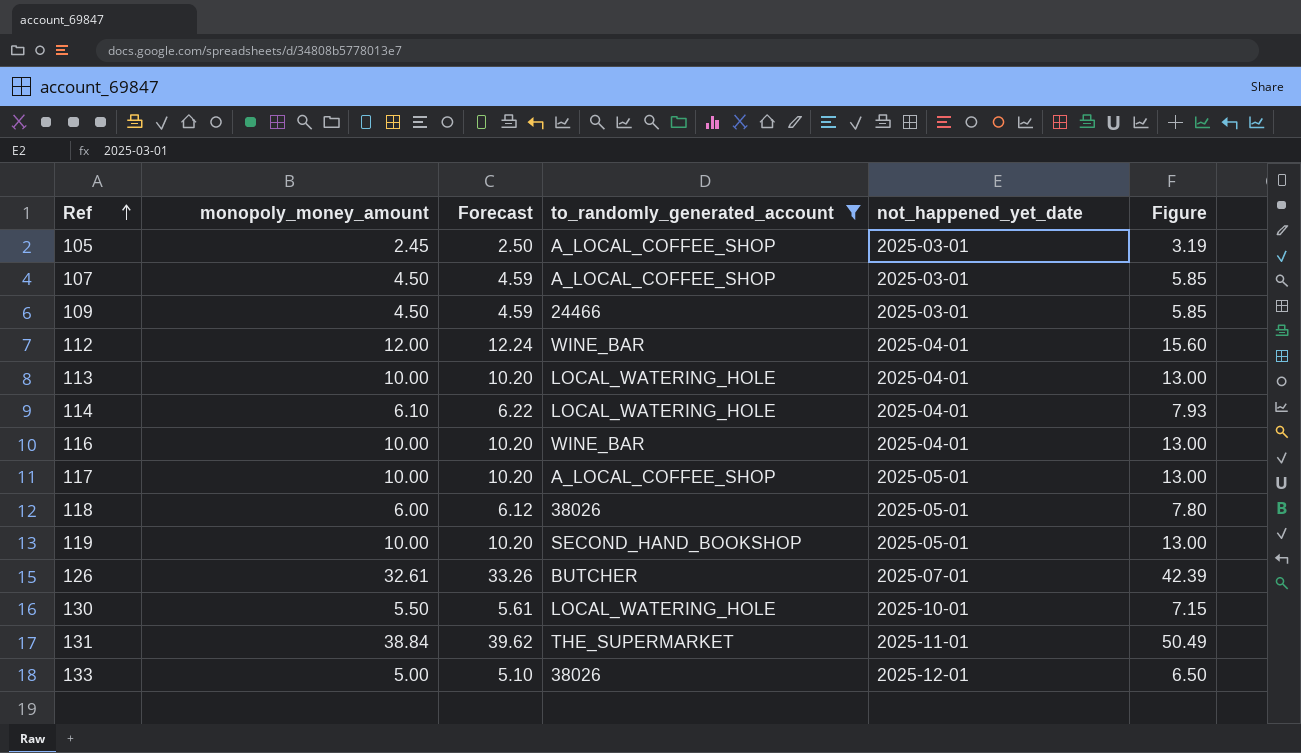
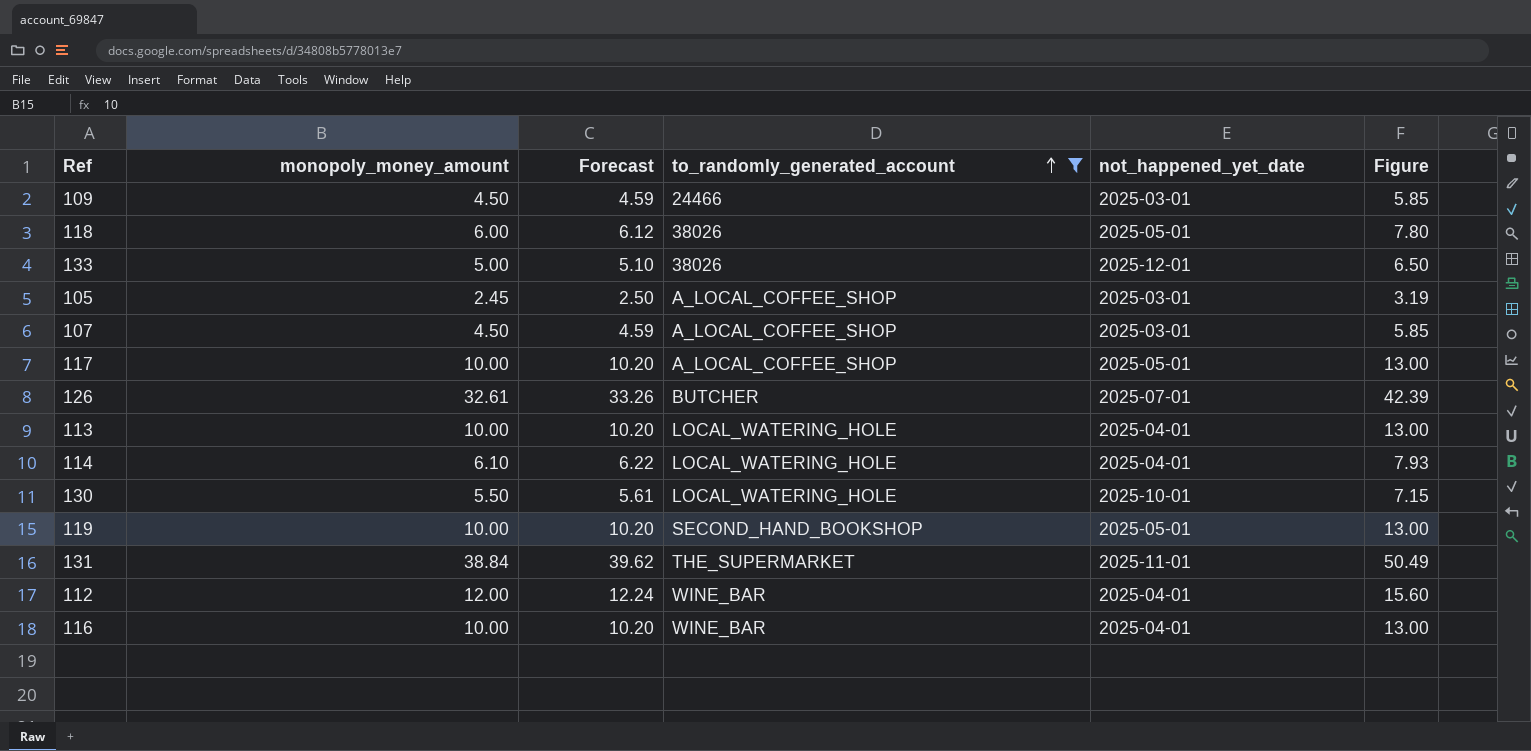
row order: Ref ascending -> to_randomly_generated_account ascending

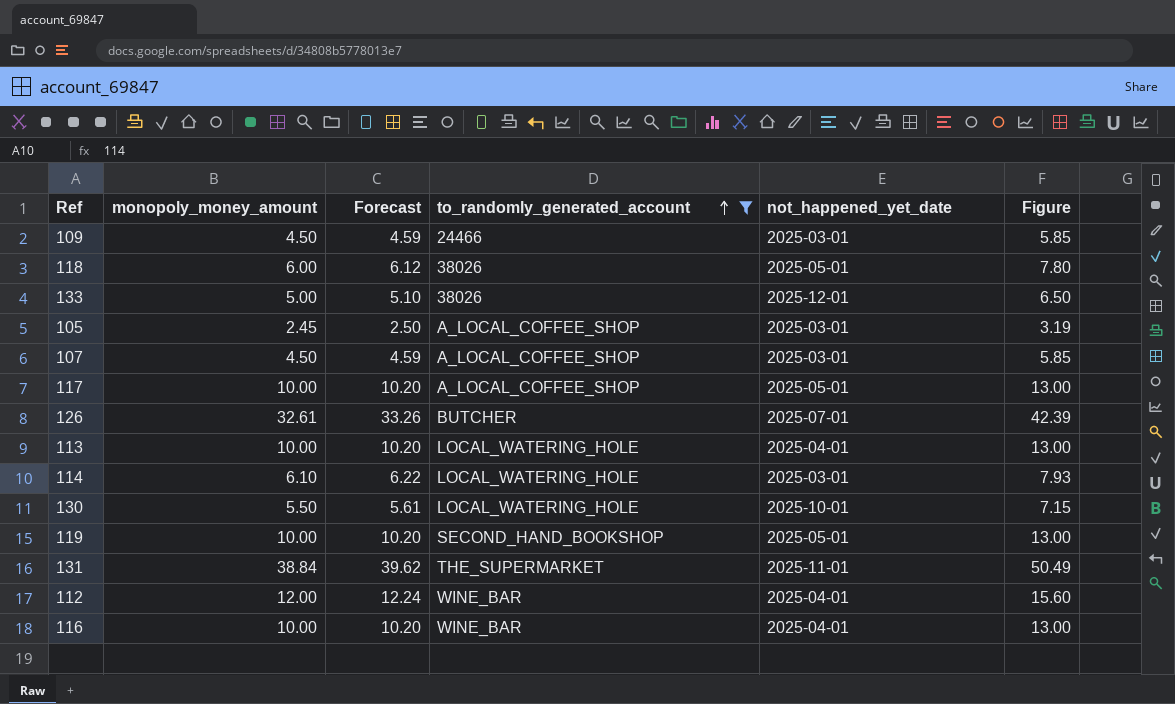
114 | not_happened_yet_date: 2025-04-01 -> 2025-03-01

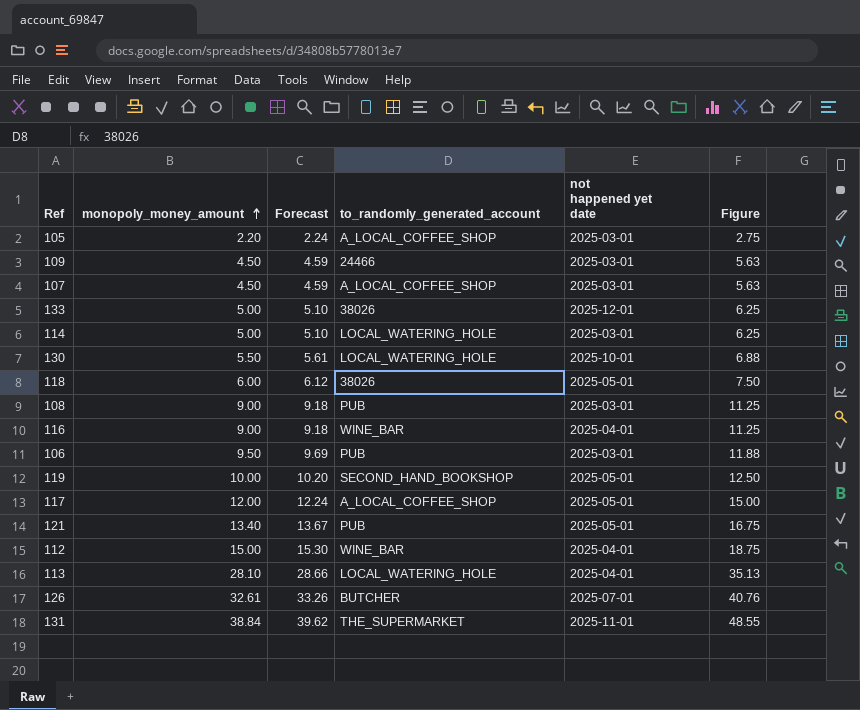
filter: to_randomly_generated_account != PUB -> none
row order: to_randomly_generated_account ascending -> monopoly_money_amount ascending
column name: not_happened_yet_date -> not happened yet date
column Figure | formula: [monopoly_money_amount] * 1.3 -> [monopoly_money_amount] * 1.25
105 | monopoly_money_amount: 2.45 -> 2.20
105 | Forecast: 2.50 -> 2.24
114 | monopoly_money_amount: 6.10 -> 5.00
114 | Forecast: 6.22 -> 5.10
116 | monopoly_money_amount: 10.00 -> 9.00
116 | Forecast: 10.20 -> 9.18
117 | monopoly_money_amount: 10.00 -> 12.00
117 | Forecast: 10.20 -> 12.24
112 | monopoly_money_amount: 12.00 -> 15.00
112 | Forecast: 12.24 -> 15.30
113 | monopoly_money_amount: 10.00 -> 28.10
113 | Forecast: 10.20 -> 28.66

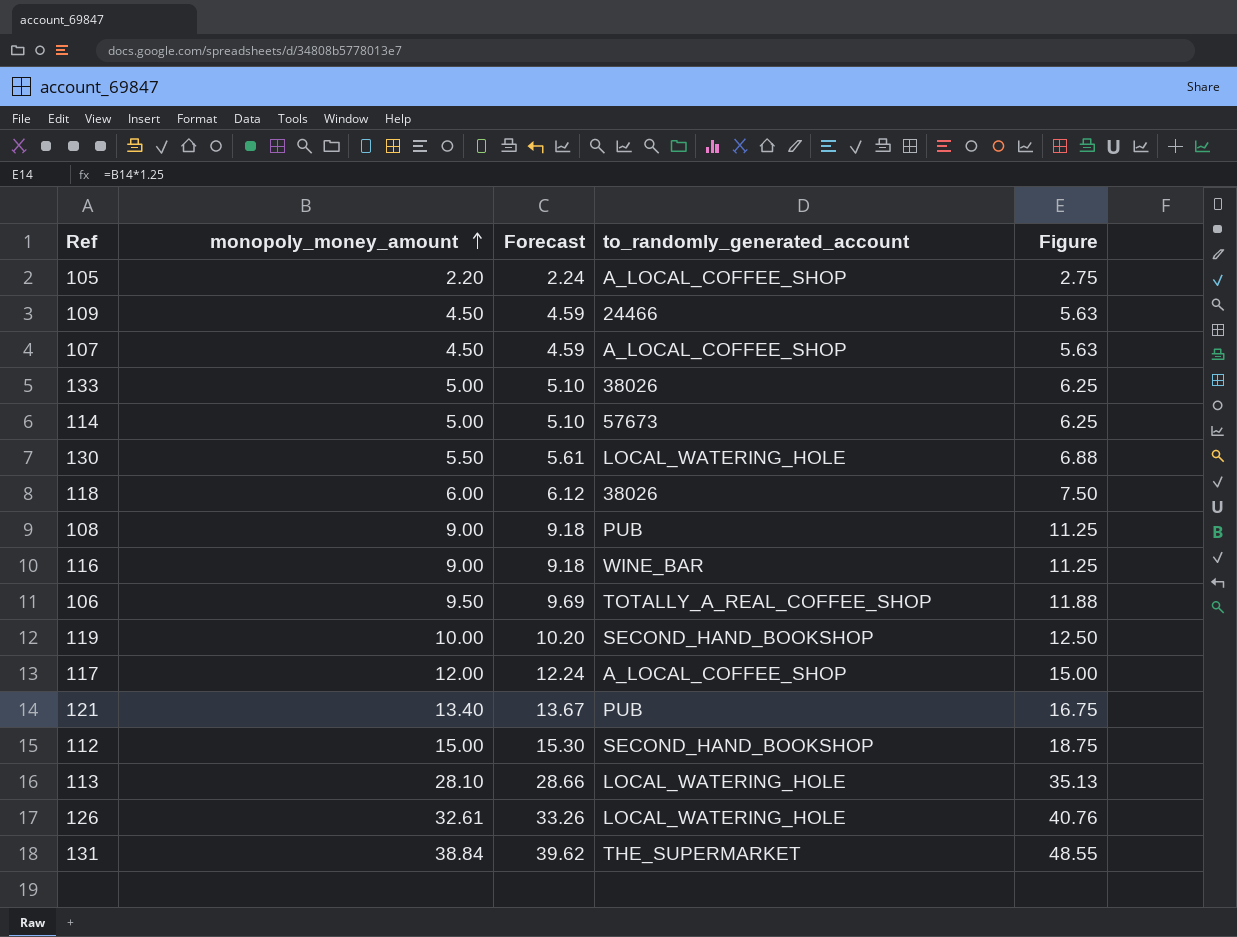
column not happened yet date | position: 5 -> none
114 | to_randomly_generated_account: LOCAL_WATERING_HOLE -> 57673
106 | to_randomly_generated_account: PUB -> TOTALLY_A_REAL_COFFEE_SHOP
112 | to_randomly_generated_account: WINE_BAR -> SECOND_HAND_BOOKSHOP
126 | to_randomly_generated_account: BUTCHER -> LOCAL_WATERING_HOLE

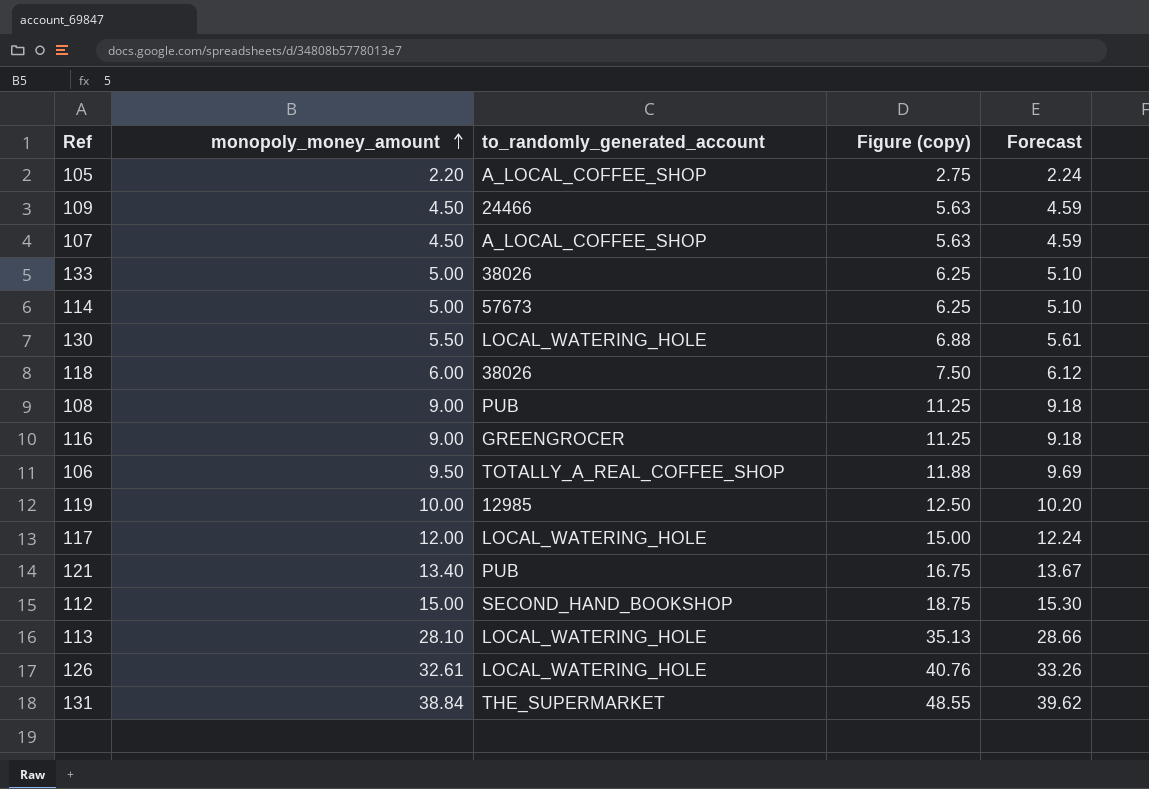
column name: Figure -> Figure (copy)
column Forecast | position: 3 -> 5
116 | to_randomly_generated_account: WINE_BAR -> GREENGROCER
119 | to_randomly_generated_account: SECOND_HAND_BOOKSHOP -> 12985
117 | to_randomly_generated_account: A_LOCAL_COFFEE_SHOP -> LOCAL_WATERING_HOLE

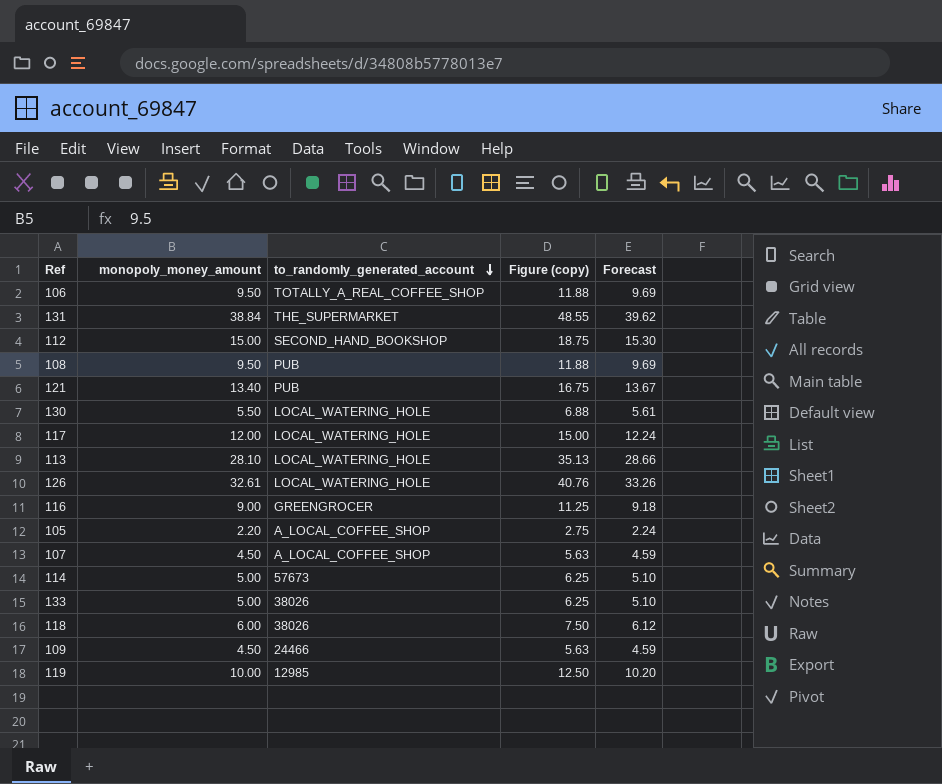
row order: monopoly_money_amount ascending -> to_randomly_generated_account descending
108 | monopoly_money_amount: 9.00 -> 9.50
108 | Figure (copy): 11.25 -> 11.88
108 | Forecast: 9.18 -> 9.69

